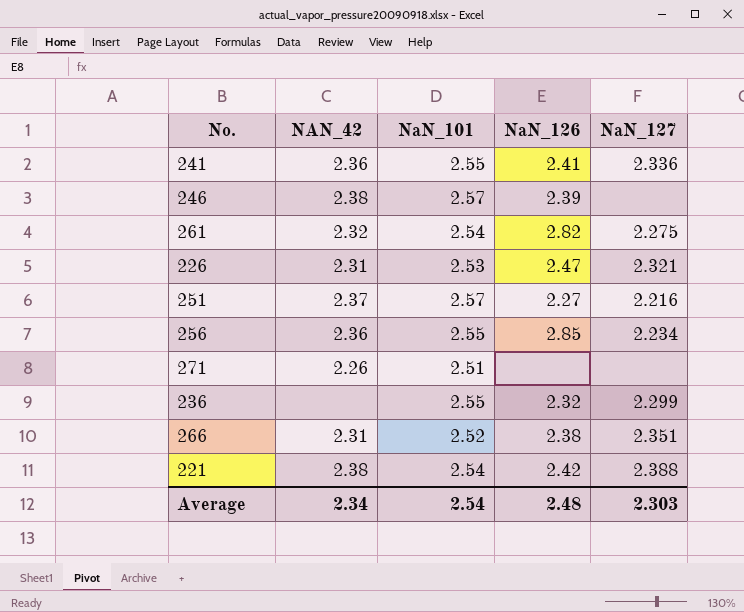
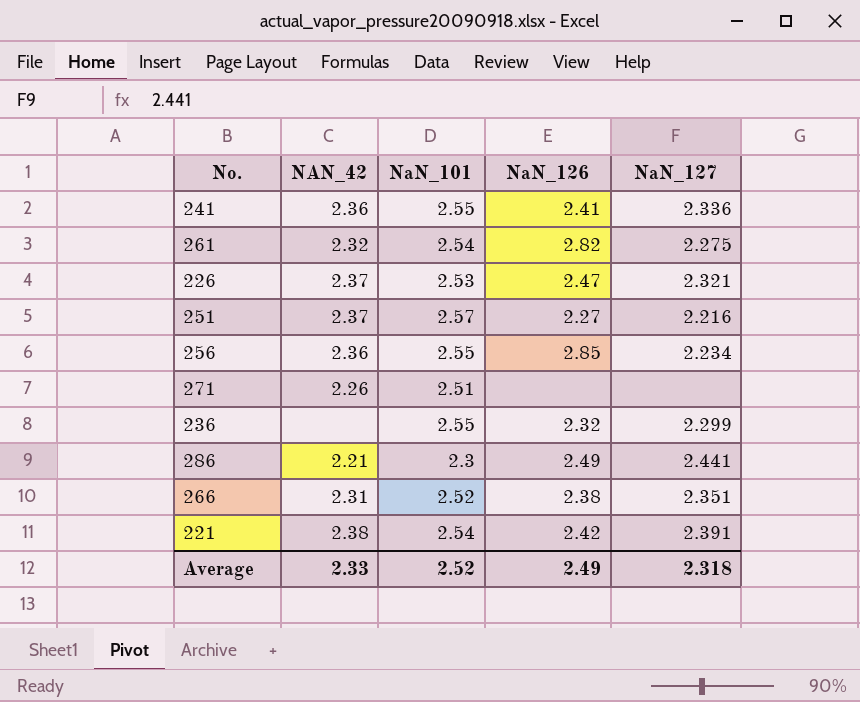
row 246: 2.38 | 2.57 | 2.39 | none -> none
226 | NAN_42: 2.31 -> 2.37
row 286: none -> 2.21 | 2.3 | 2.49 | 2.441
221 | NaN_127: 2.388 -> 2.391
Average | NAN_42: 2.34 -> 2.33
Average | NaN_101: 2.54 -> 2.52
Average | NaN_126: 2.48 -> 2.49
Average | NaN_127: 2.303 -> 2.318

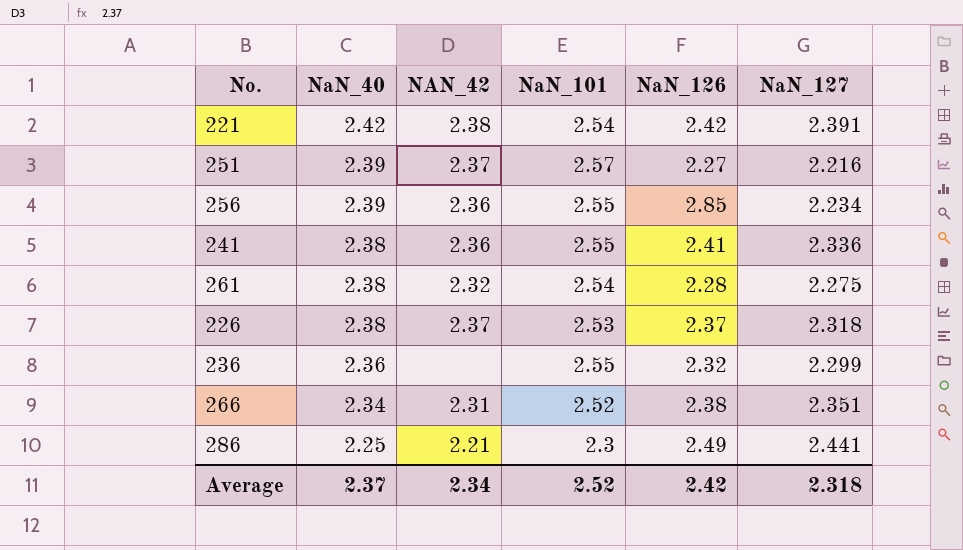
row order: none -> NaN_40 descending
column NaN_40 | position: none -> 2
row 271: 2.26 | 2.51 | none | none -> none
261 | NaN_126: 2.82 -> 2.28
226 | NaN_126: 2.47 -> 2.37
226 | NaN_127: 2.321 -> 2.318
Average | NAN_42: 2.33 -> 2.34
Average | NaN_126: 2.49 -> 2.42

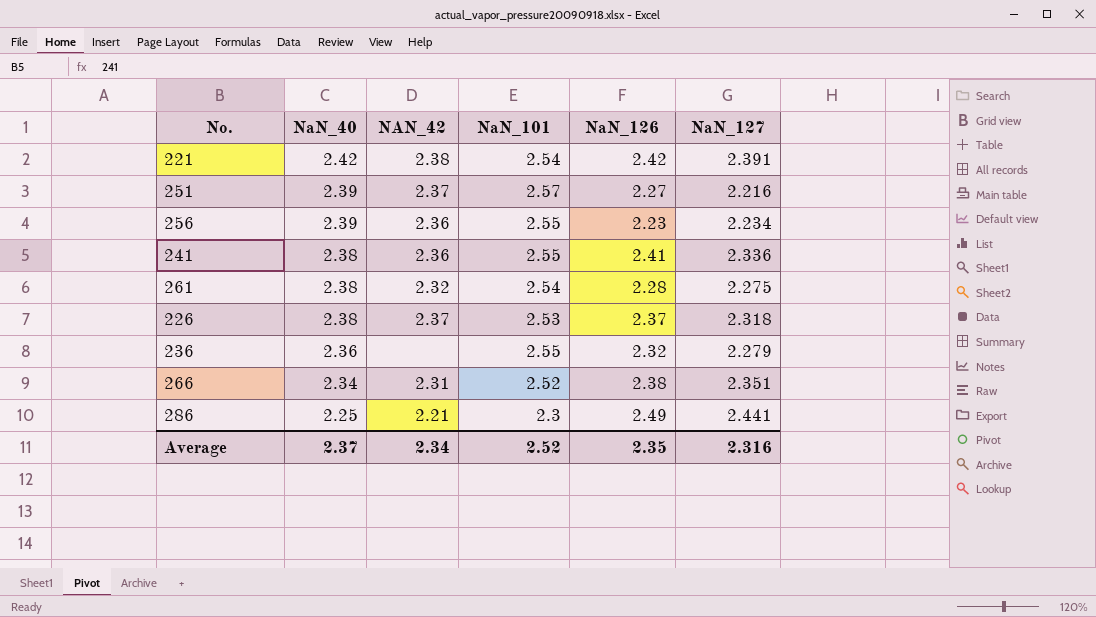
256 | NaN_126: 2.85 -> 2.23
236 | NaN_127: 2.299 -> 2.279
Average | NaN_126: 2.42 -> 2.35
Average | NaN_127: 2.318 -> 2.316

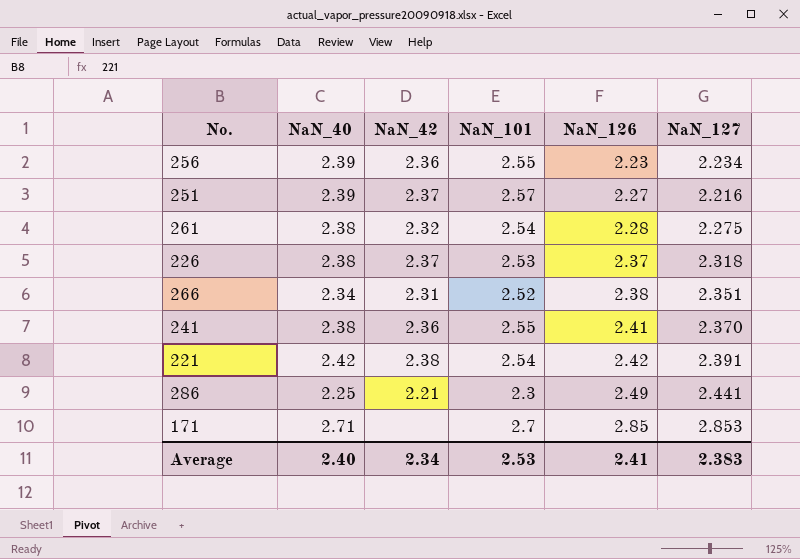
row order: NaN_40 descending -> NaN_126 ascending
column name: NAN_42 -> NaN_42
row 236: 2.36 | none | 2.55 | 2.32 | 2.279 -> none
241 | NaN_127: 2.336 -> 2.370
row 171: none -> 2.71 | none | 2.7 | 2.85 | 2.853
Average | NaN_40: 2.37 -> 2.40
Average | NaN_101: 2.52 -> 2.53
Average | NaN_126: 2.35 -> 2.41
Average | NaN_127: 2.316 -> 2.383

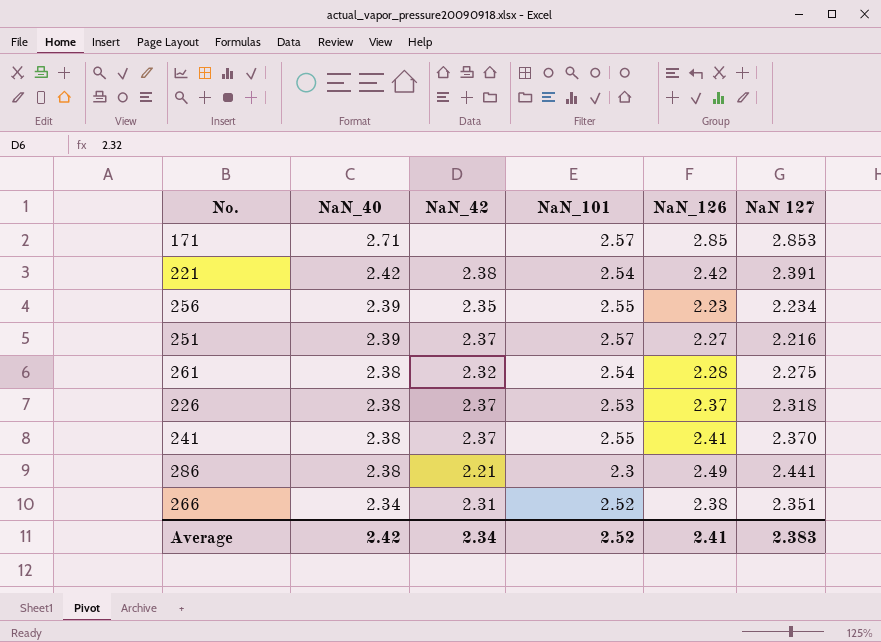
row order: NaN_126 ascending -> NaN_40 descending
column name: NaN_127 -> NaN 127
171 | NaN_101: 2.7 -> 2.57
256 | NaN_42: 2.36 -> 2.35
241 | NaN_42: 2.36 -> 2.37
286 | NaN_40: 2.25 -> 2.38
Average | NaN_40: 2.40 -> 2.42
Average | NaN_101: 2.53 -> 2.52

